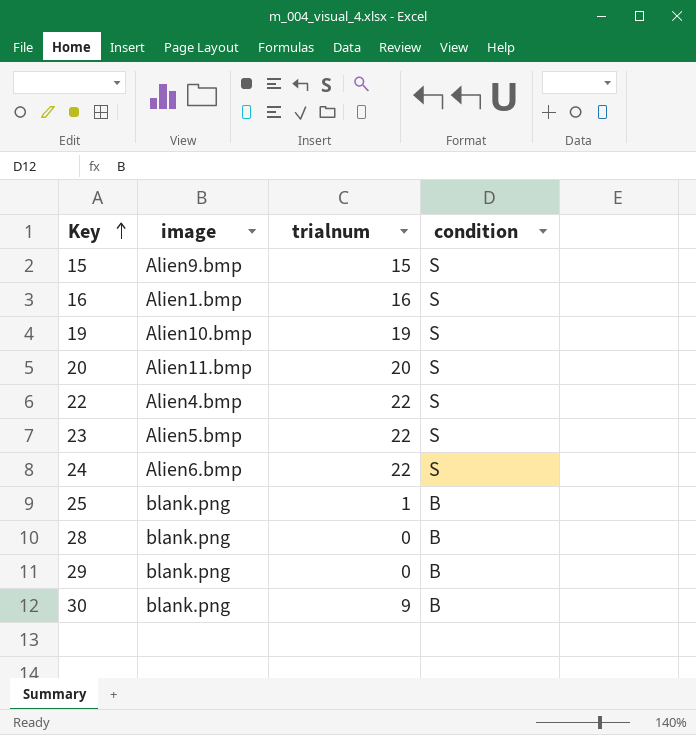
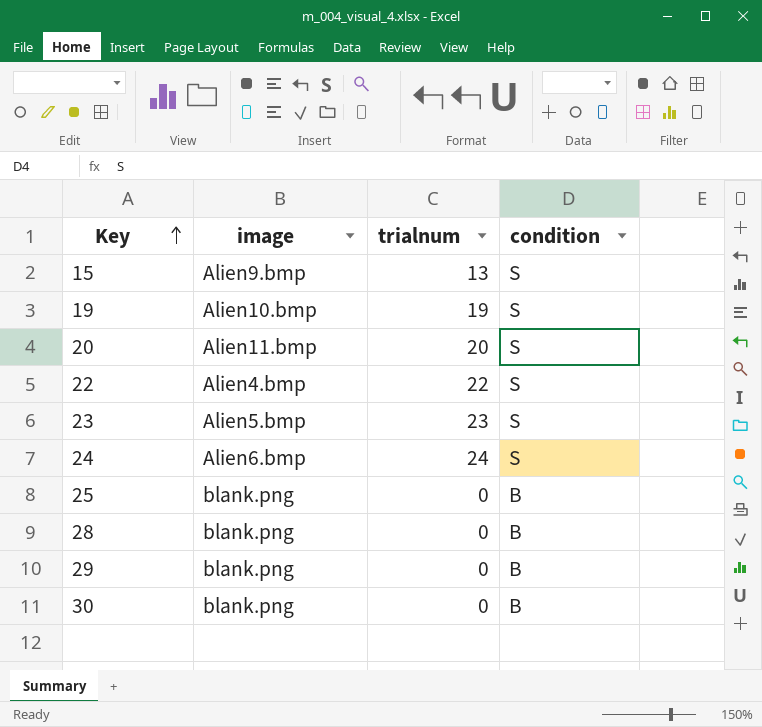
row 16: Alien1.bmp | 16 | S -> none
15 | trialnum: 15 -> 13
23 | trialnum: 22 -> 23
24 | trialnum: 22 -> 24
25 | trialnum: 1 -> 0
30 | trialnum: 9 -> 0

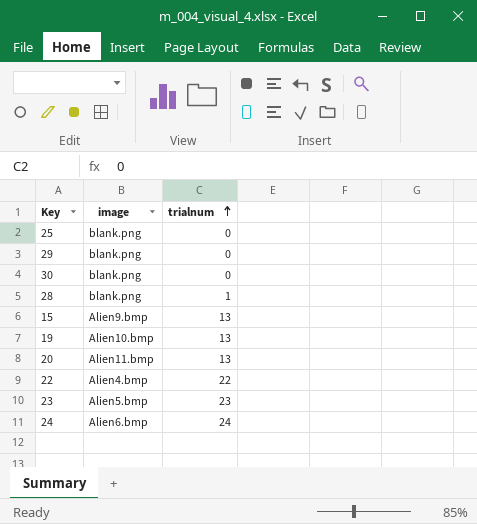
row order: Key ascending -> trialnum ascending
column condition | position: 4 -> none
28 | trialnum: 0 -> 1
19 | trialnum: 19 -> 13
20 | trialnum: 20 -> 13

